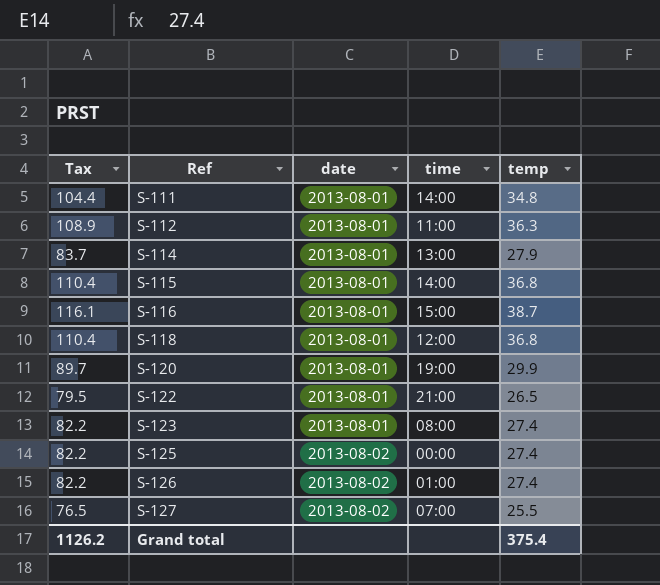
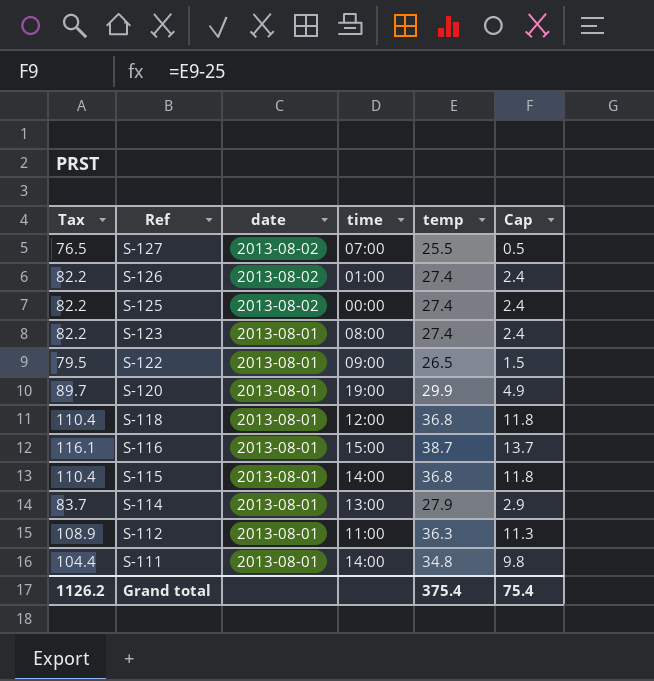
row order: Ref ascending -> Ref descending
column Cap | formula: none -> [temp] - 25
S-122 | time: 21:00 -> 09:00

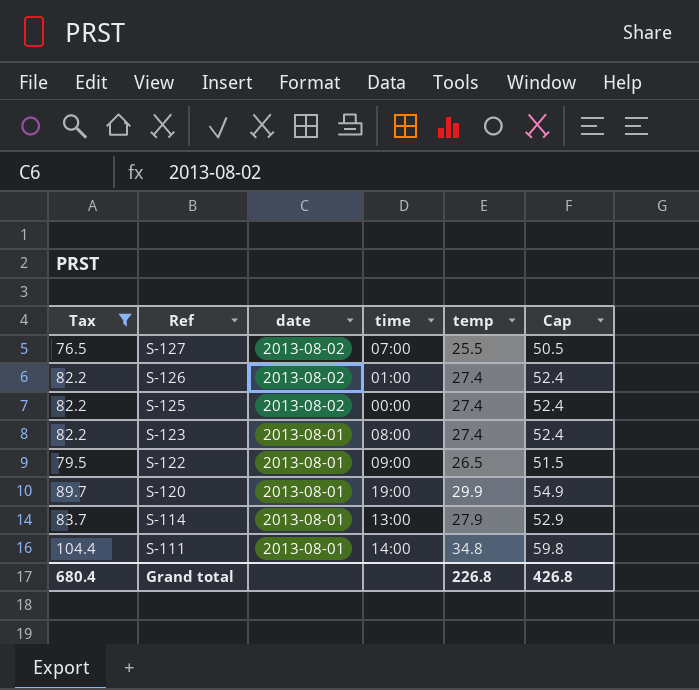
filter: none -> Tax <= 104.4
column Cap | formula: [temp] - 25 -> [temp] + 25
Grand total | Tax: 1126.2 -> 680.4
Grand total | temp: 375.4 -> 226.8
Grand total | Cap: 75.4 -> 426.8

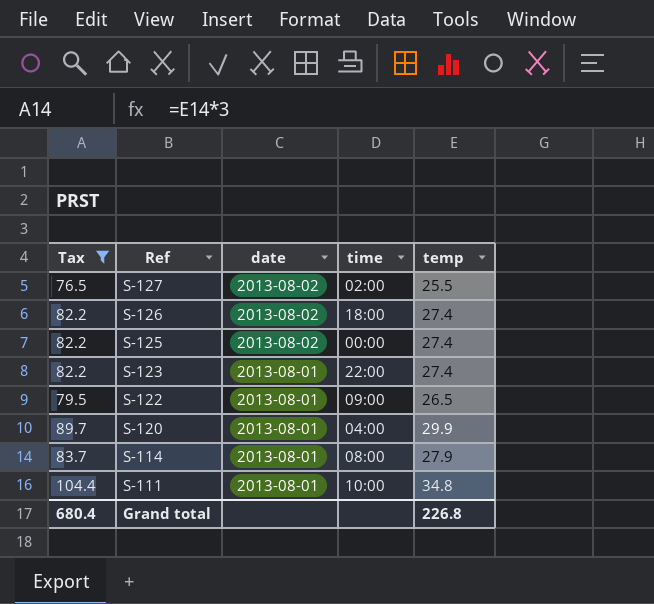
column Cap | formula: [temp] + 25 -> none
S-127 | time: 07:00 -> 02:00
S-126 | time: 01:00 -> 18:00
S-123 | time: 08:00 -> 22:00
S-120 | time: 19:00 -> 04:00
S-114 | time: 13:00 -> 08:00
S-111 | time: 14:00 -> 10:00

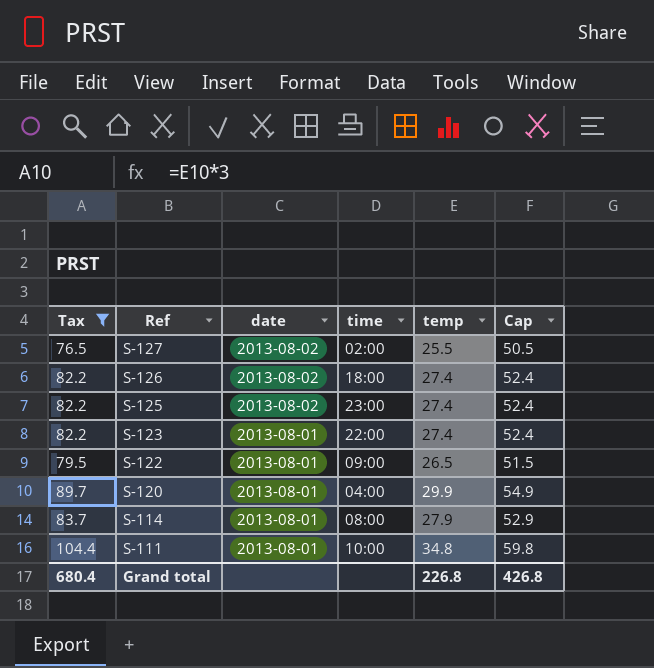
column Cap | formula: none -> [temp] + 25
S-125 | time: 00:00 -> 23:00

